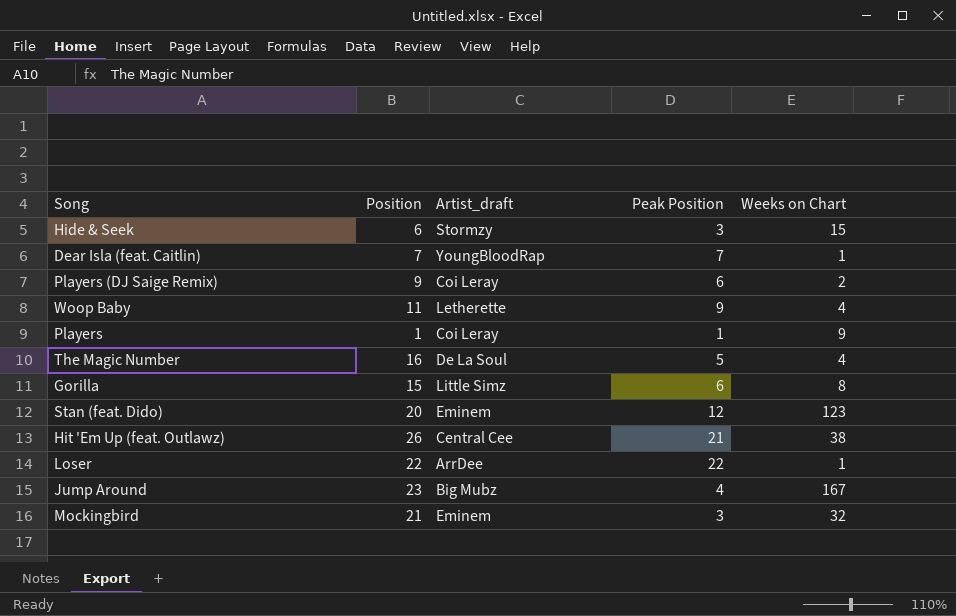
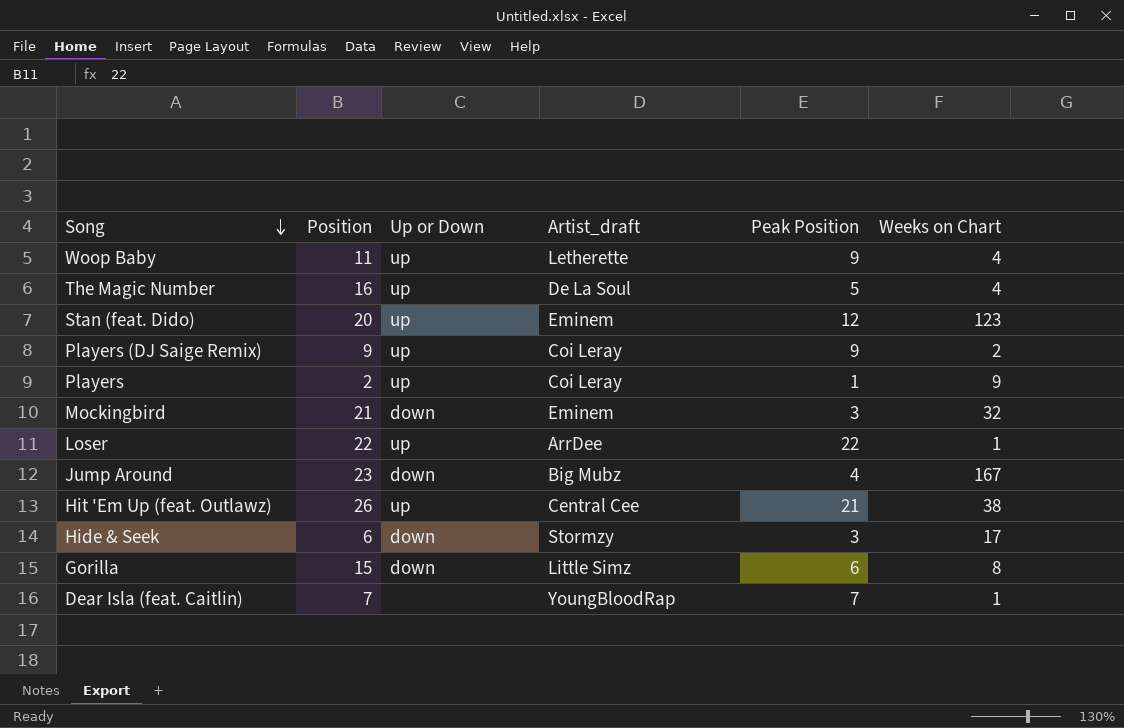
row order: none -> Song descending
column Up or Down | position: none -> 3
Players (DJ Saige Remix) | Peak Position: 6 -> 9
Players | Position: 1 -> 2
Hide & Seek | Weeks on Chart: 15 -> 17

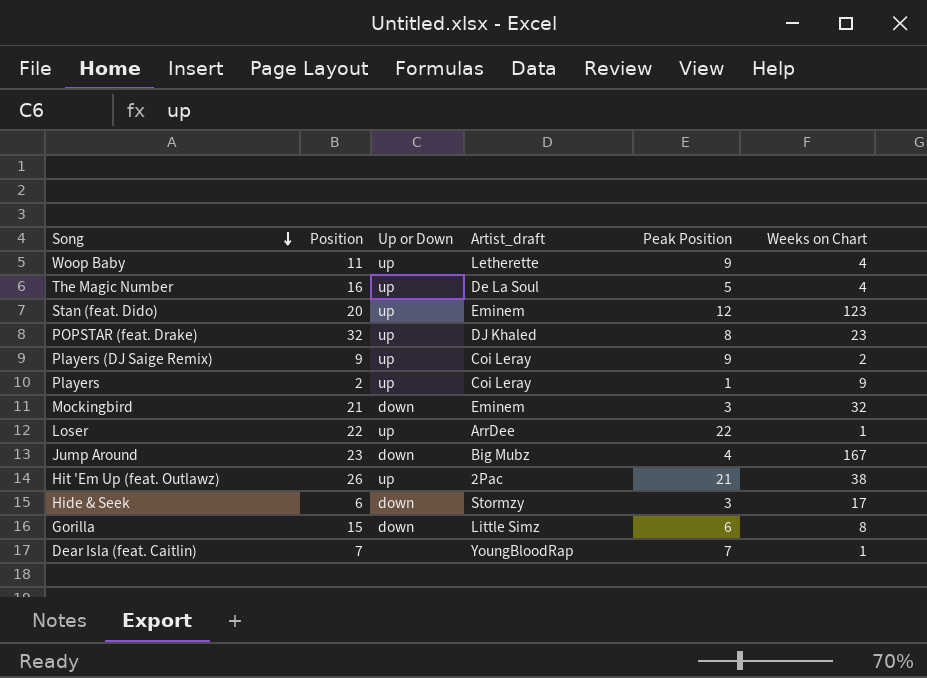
row POPSTAR (feat. Drake): none -> 32 | up | DJ Khaled | 8 | 23
Hit 'Em Up (feat. Outlawz) | Artist_draft: Central Cee -> 2Pac

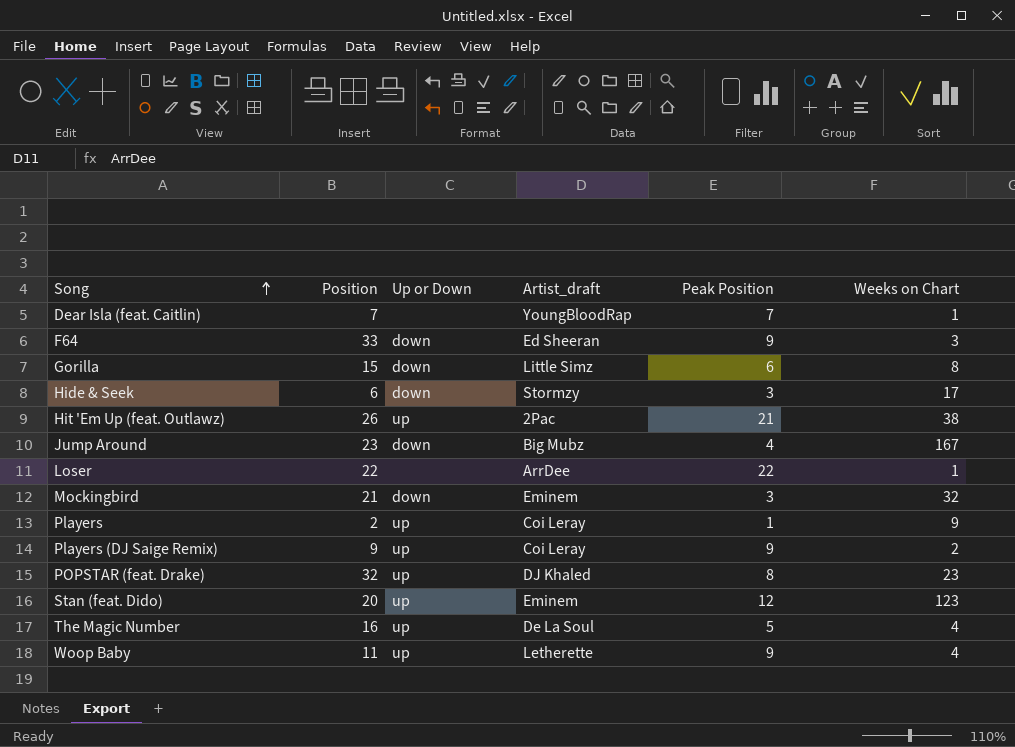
row order: Song descending -> Song ascending
row F64: none -> 33 | down | Ed Sheeran | 9 | 3
Loser | Up or Down: up -> none

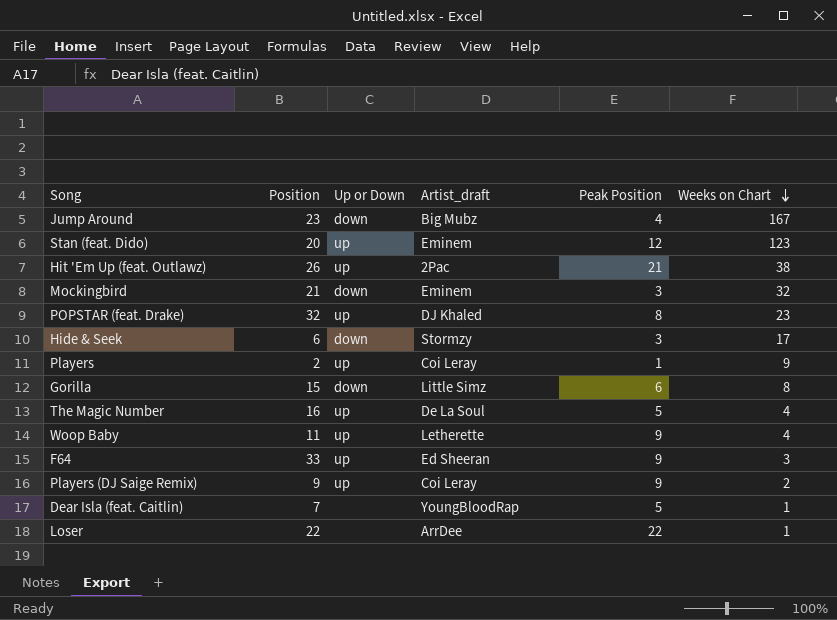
row order: Song ascending -> Weeks on Chart descending
F64 | Up or Down: down -> up
Dear Isla (feat. Caitlin) | Peak Position: 7 -> 5

